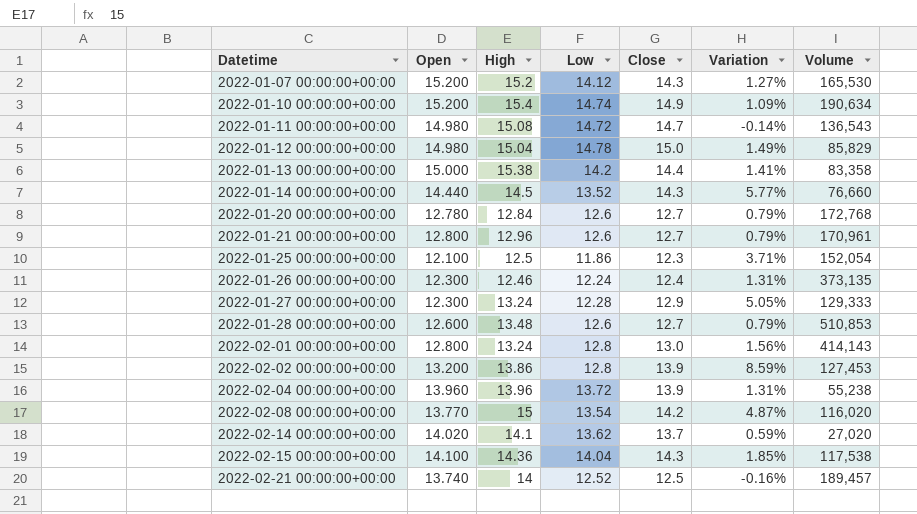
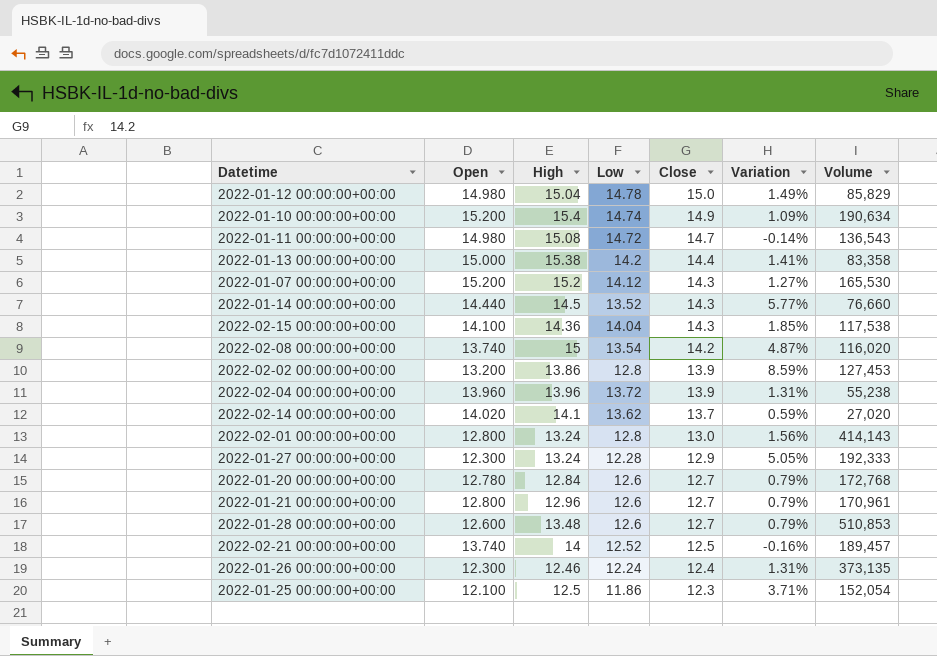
row order: Datetime ascending -> Close descending
2022-02-08 00:00:00+00:00 | Open: 13.770 -> 13.740
2022-01-27 00:00:00+00:00 | Volume: 129,333 -> 192,333

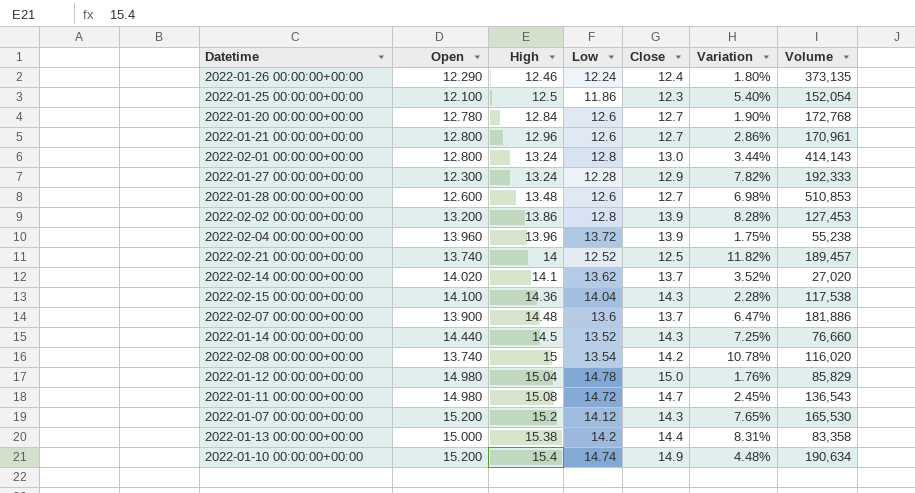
row order: Close descending -> High ascending
column Variation | formula: ([Close] - [Low]) / [Low] -> ([High] - [Low]) / [Low]
2022-01-26 00:00:00+00:00 | Open: 12.300 -> 12.290
row 2022-02-07 00:00:00+00:00: none -> 13.900 | 14.48 | 13.6 | 13.7 | 6.47% | 181,886

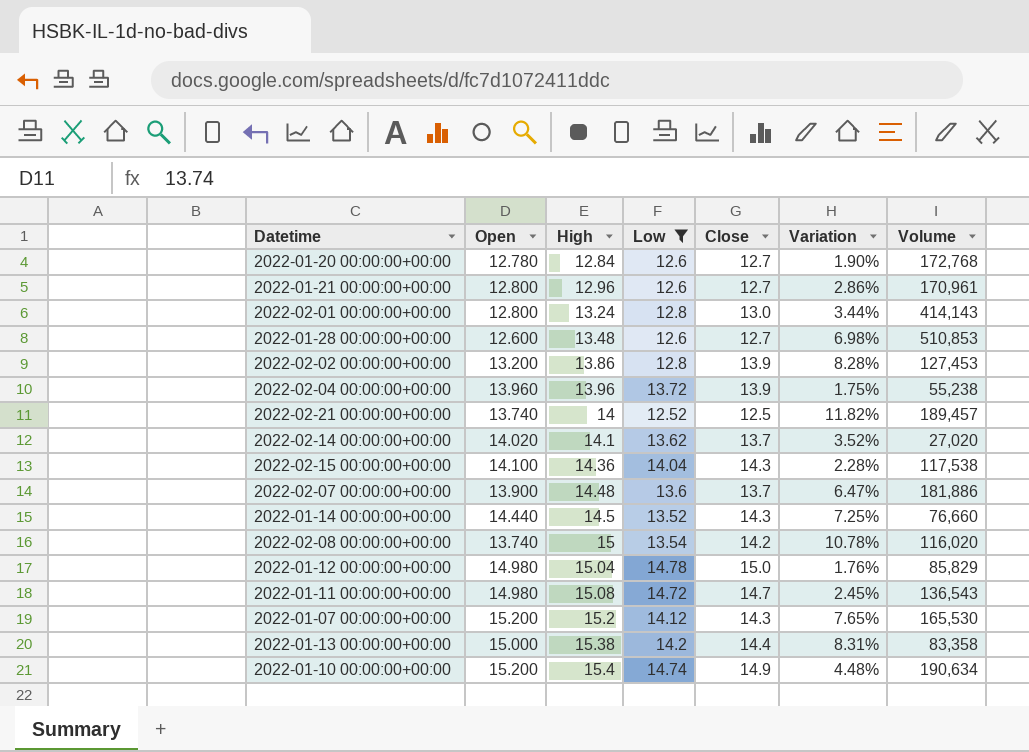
filter: none -> Low >= 12.52

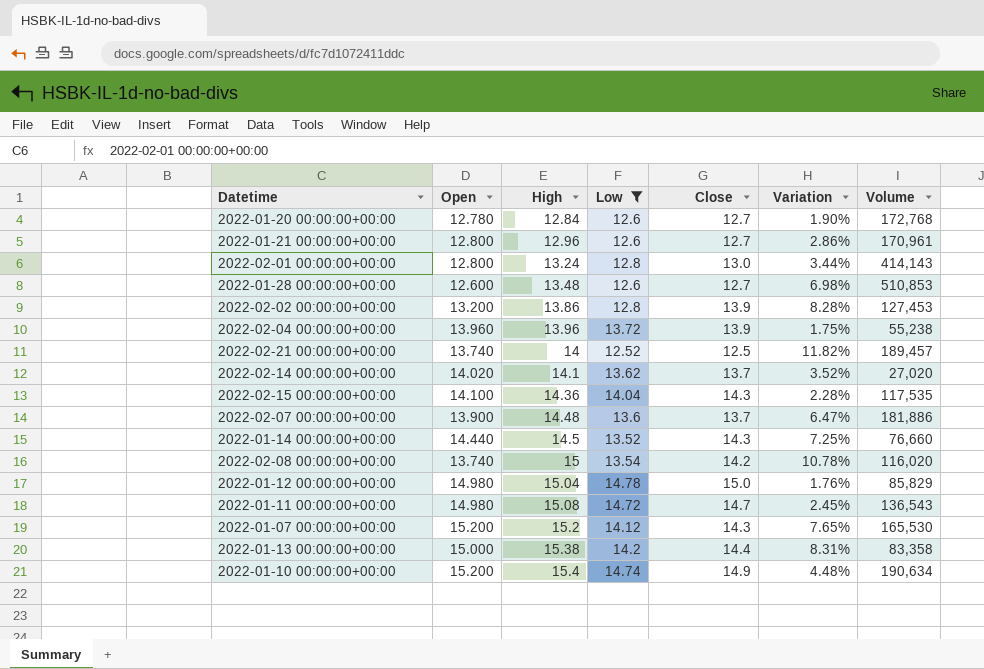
2022-02-15 00:00:00+00:00 | Volume: 117,538 -> 117,535

